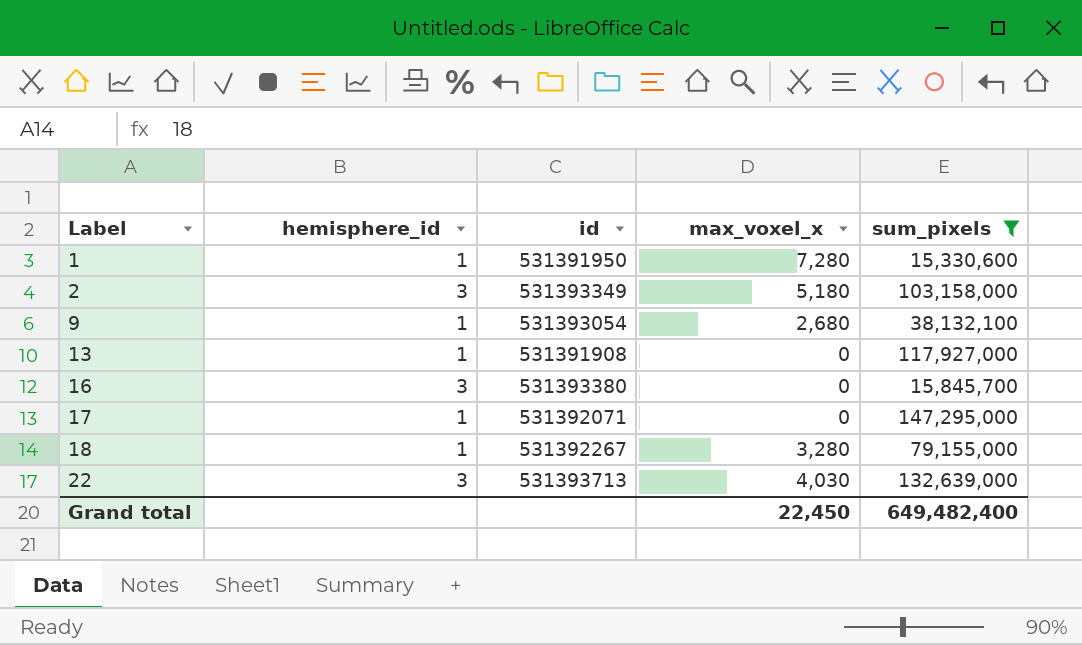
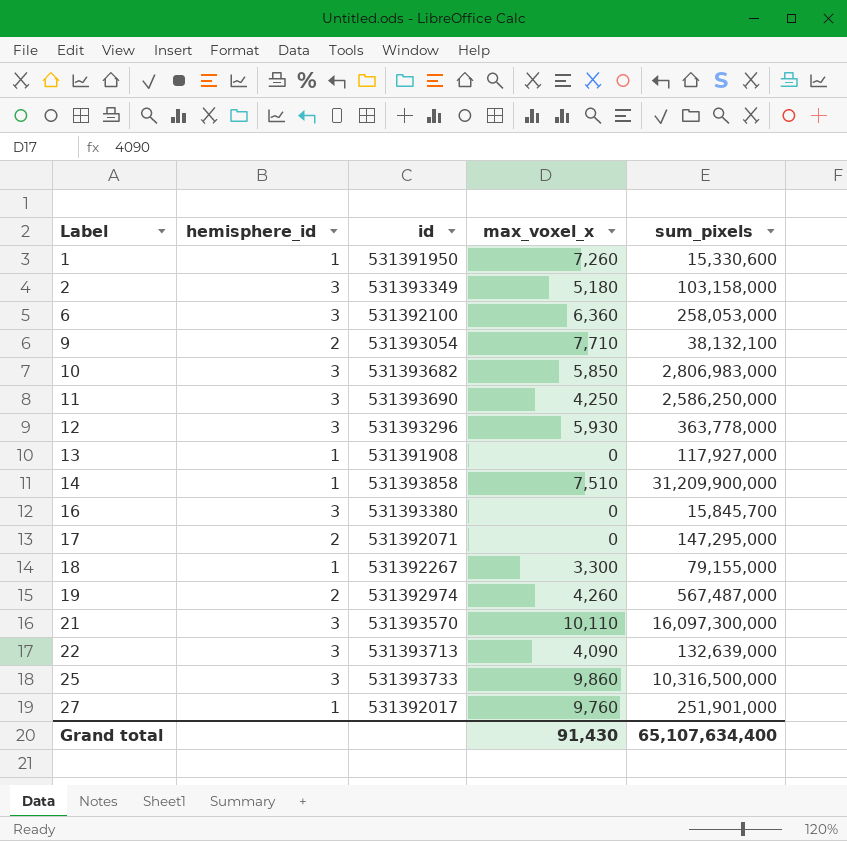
filter: sum_pixels <= 147,295,000 -> none
1 | max_voxel_x: 7,280 -> 7,260
9 | hemisphere_id: 1 -> 2
9 | max_voxel_x: 2,680 -> 7,710
17 | hemisphere_id: 1 -> 2
18 | max_voxel_x: 3,280 -> 3,300
22 | max_voxel_x: 4,030 -> 4,090
Grand total | max_voxel_x: 22,450 -> 91,430
Grand total | sum_pixels: 649,482,400 -> 65,107,634,400

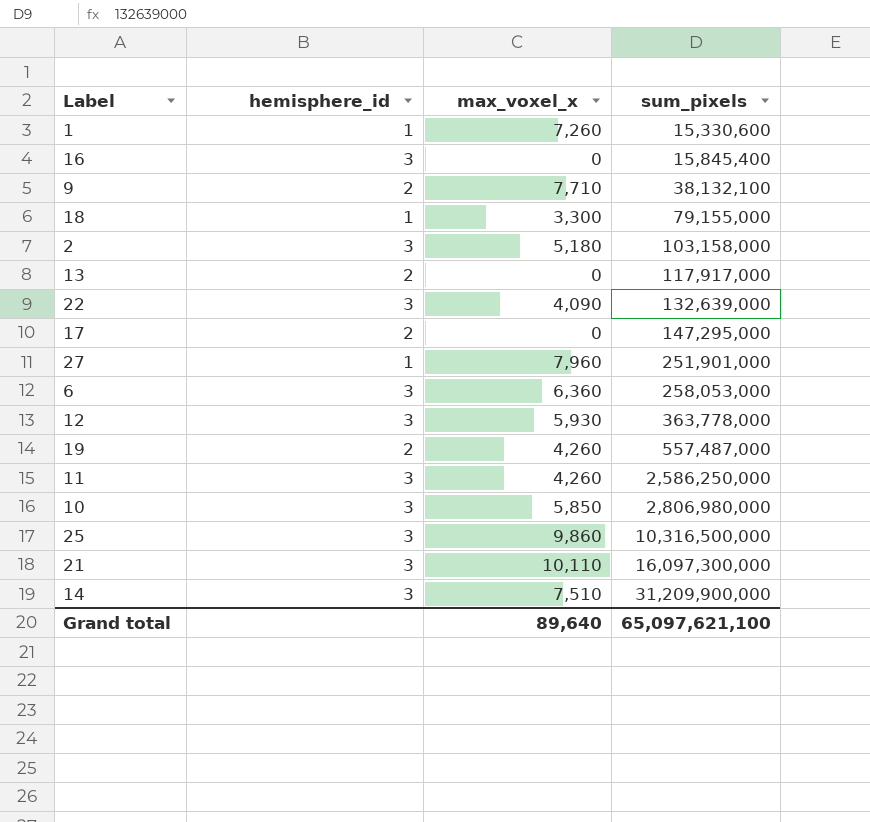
row order: Label ascending -> sum_pixels ascending
column id | position: 3 -> none
16 | sum_pixels: 15,845,700 -> 15,845,400
13 | hemisphere_id: 1 -> 2
13 | sum_pixels: 117,927,000 -> 117,917,000
27 | max_voxel_x: 9,760 -> 7,960
19 | sum_pixels: 567,487,000 -> 557,487,000
11 | max_voxel_x: 4,250 -> 4,260
10 | sum_pixels: 2,806,983,000 -> 2,806,980,000
14 | hemisphere_id: 1 -> 3
Grand total | max_voxel_x: 91,430 -> 89,640
Grand total | sum_pixels: 65,107,634,400 -> 65,097,621,100

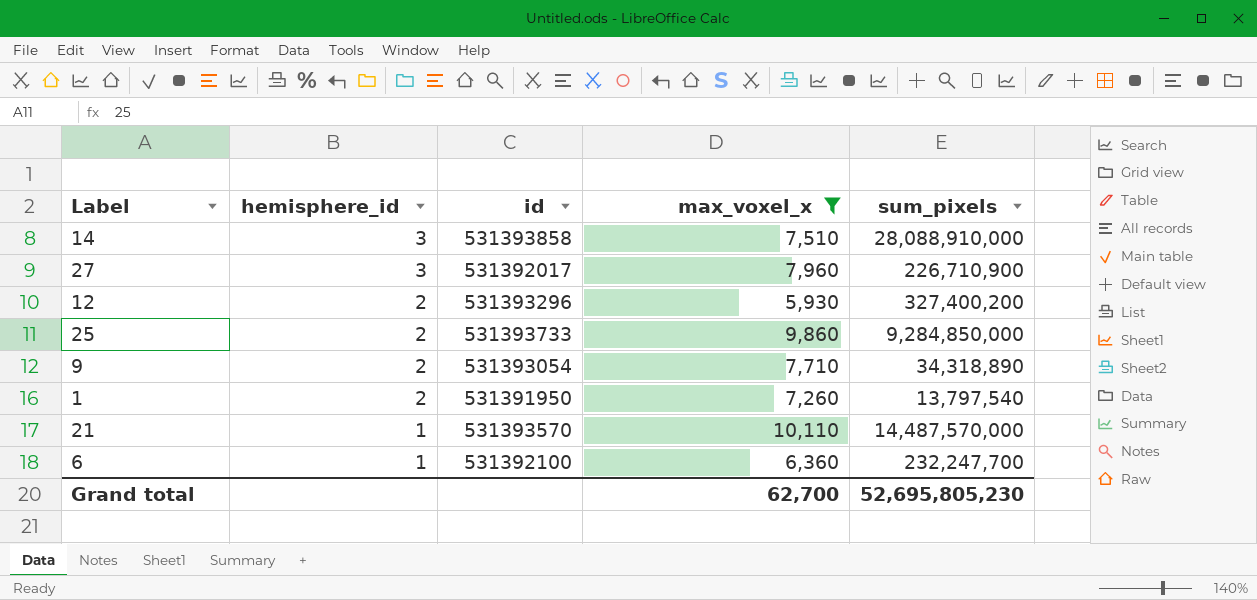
filter: none -> max_voxel_x >= 5,930
row order: sum_pixels ascending -> hemisphere_id descending
column id | position: none -> 3
14 | sum_pixels: 31,209,900,000 -> 28,088,910,000
27 | hemisphere_id: 1 -> 3
27 | sum_pixels: 251,901,000 -> 226,710,900
12 | hemisphere_id: 3 -> 2
12 | sum_pixels: 363,778,000 -> 327,400,200
25 | hemisphere_id: 3 -> 2
25 | sum_pixels: 10,316,500,000 -> 9,284,850,000
9 | sum_pixels: 38,132,100 -> 34,318,890
1 | hemisphere_id: 1 -> 2
1 | sum_pixels: 15,330,600 -> 13,797,540
21 | hemisphere_id: 3 -> 1
21 | sum_pixels: 16,097,300,000 -> 14,487,570,000
6 | hemisphere_id: 3 -> 1
6 | sum_pixels: 258,053,000 -> 232,247,700
Grand total | max_voxel_x: 89,640 -> 62,700
Grand total | sum_pixels: 65,097,621,100 -> 52,695,805,230

